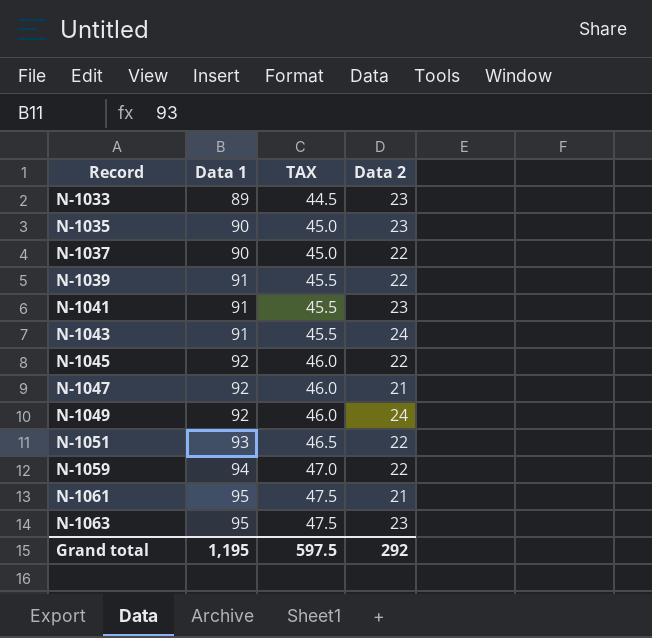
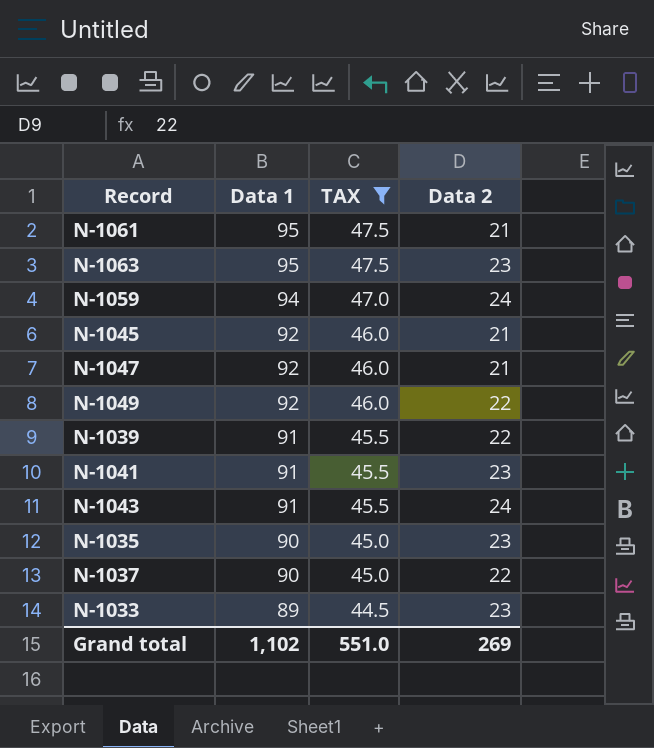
filter: none -> TAX != 46.5
row order: Record ascending -> Data 1 descending
N-1059 | Data 2: 22 -> 24
N-1045 | Data 2: 22 -> 21
N-1049 | Data 2: 24 -> 22
Grand total | Data 1: 1,195 -> 1,102
Grand total | TAX: 597.5 -> 551.0
Grand total | Data 2: 292 -> 269

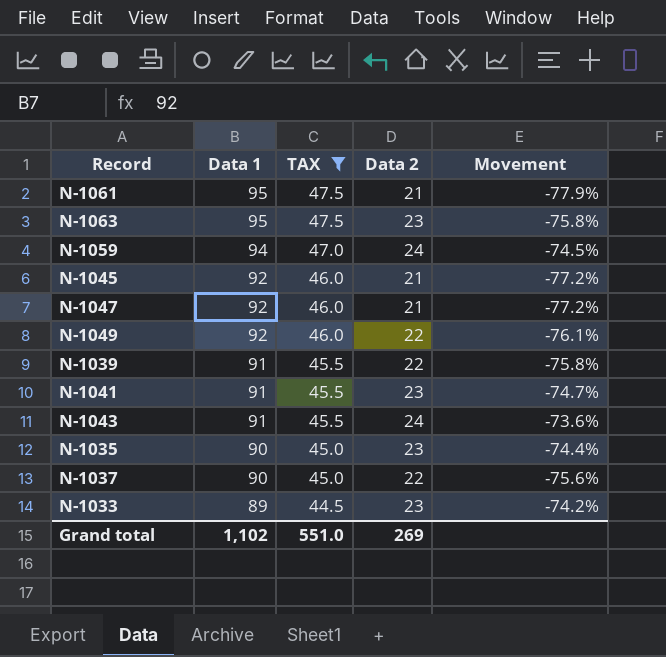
column Movement | formula: none -> ([Data 2] - [Data 1]) / [Data 1]

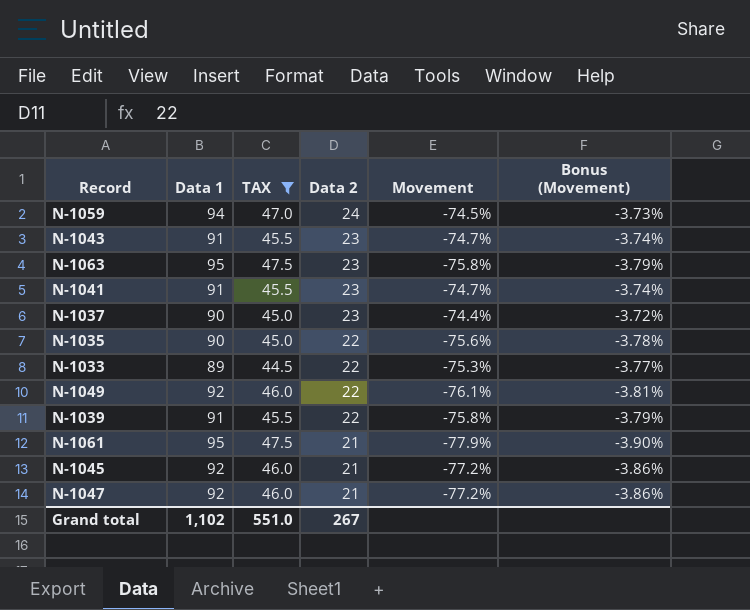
row order: Data 1 descending -> Data 2 descending
column Bonus (Movement) | formula: none -> [Movement] * 0.05
N-1043 | Data 2: 24 -> 23
N-1043 | Movement: -73.6% -> -74.7%
N-1037 | Data 2: 22 -> 23
N-1037 | Movement: -75.6% -> -74.4%
N-1035 | Data 2: 23 -> 22
N-1035 | Movement: -74.4% -> -75.6%
N-1033 | Data 2: 23 -> 22
N-1033 | Movement: -74.2% -> -75.3%
Grand total | Data 2: 269 -> 267

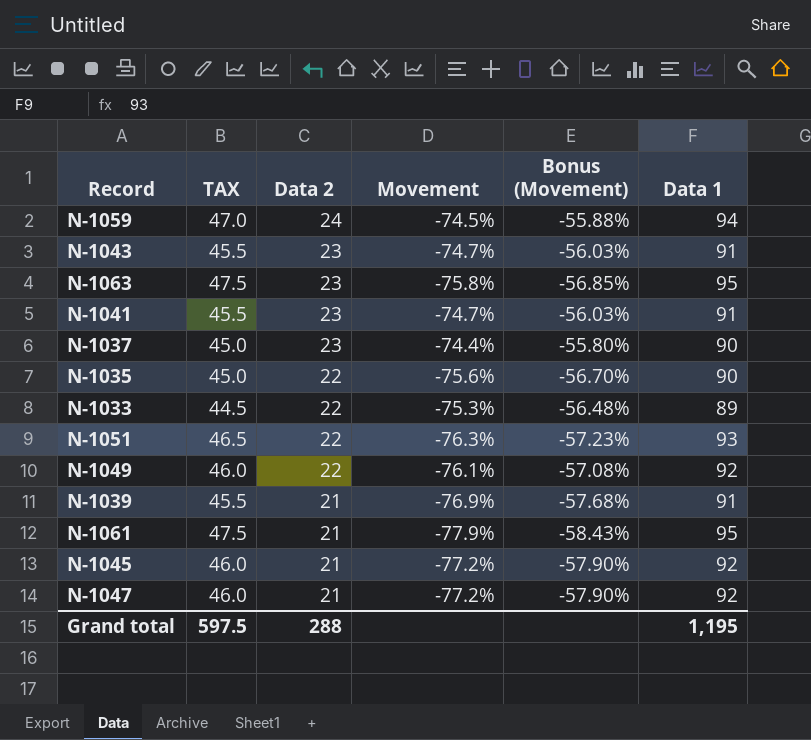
filter: TAX != 46.5 -> none
column Bonus (Movement) | formula: [Movement] * 0.05 -> [Movement] * 0.75
column Data 1 | position: 2 -> 6
N-1039 | Data 2: 22 -> 21
N-1039 | Movement: -75.8% -> -76.9%
Grand total | TAX: 551.0 -> 597.5
Grand total | Data 2: 267 -> 288
Grand total | Data 1: 1,102 -> 1,195

